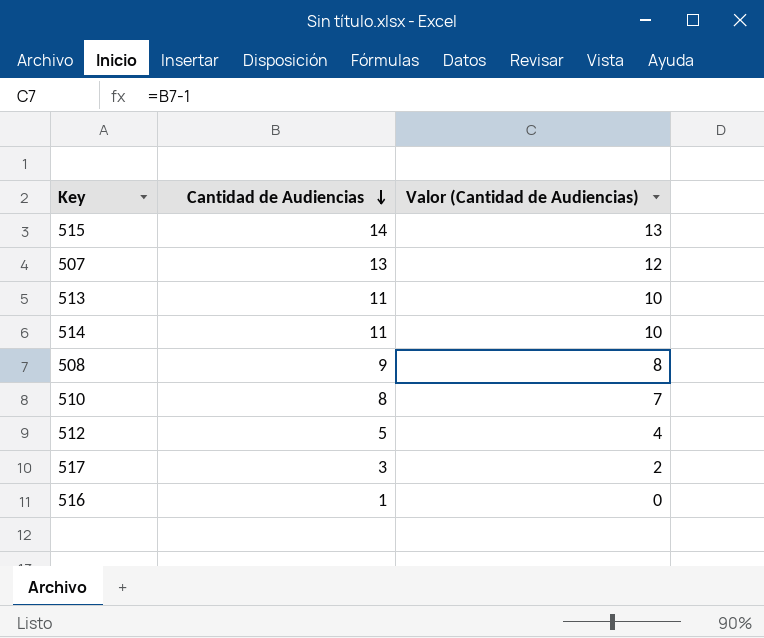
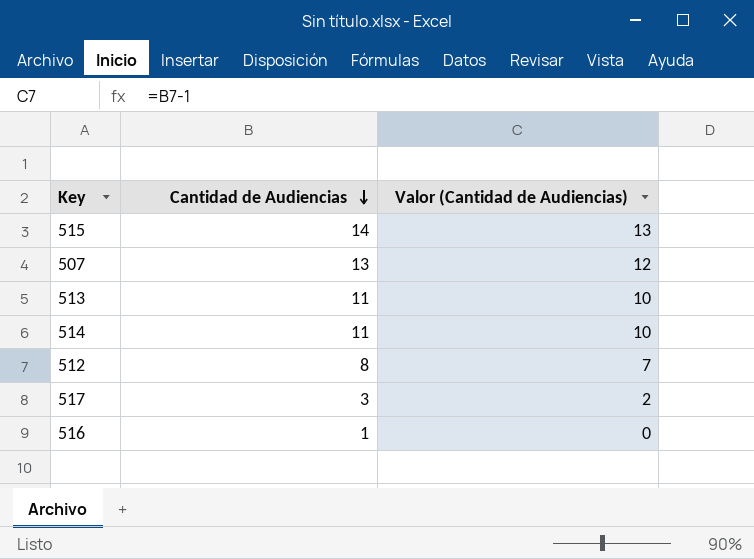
row 508: 9 | 8 -> none
row 510: 8 | 7 -> none
512 | Cantidad de Audiencias: 5 -> 8
512 | Valor (Cantidad de Audiencias): 4 -> 7

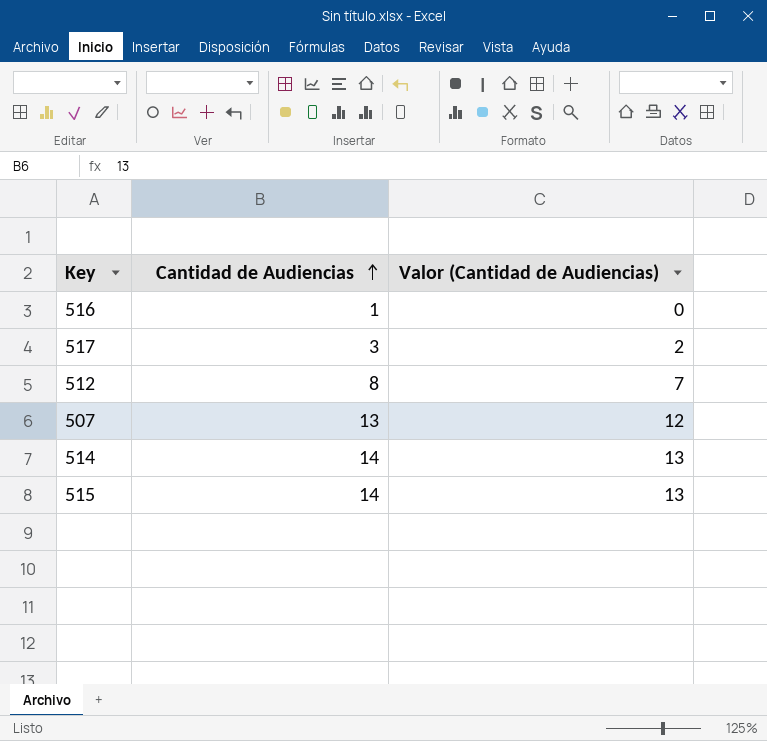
row order: Cantidad de Audiencias descending -> Cantidad de Audiencias ascending
row 513: 11 | 10 -> none
514 | Cantidad de Audiencias: 11 -> 14
514 | Valor (Cantidad de Audiencias): 10 -> 13

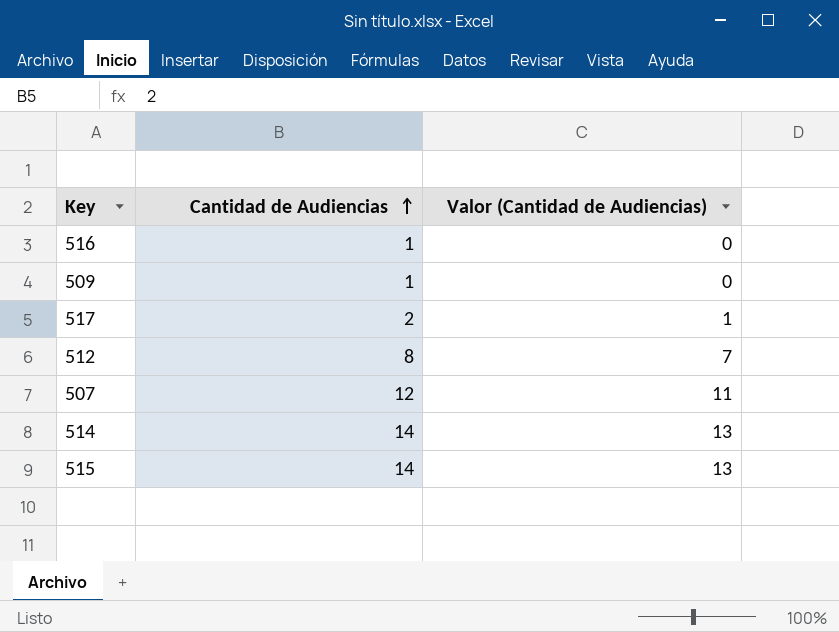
row 509: none -> 1 | 0
517 | Cantidad de Audiencias: 3 -> 2
517 | Valor (Cantidad de Audiencias): 2 -> 1
507 | Cantidad de Audiencias: 13 -> 12
507 | Valor (Cantidad de Audiencias): 12 -> 11

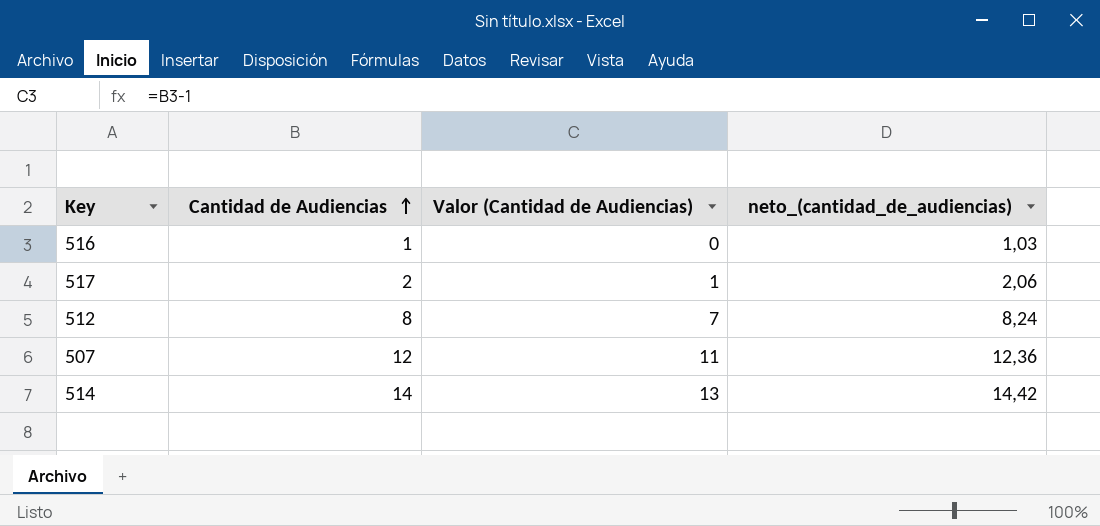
column neto_(cantidad_de_audiencias) | formula: none -> [Cantidad de Audiencias] * 1,03
row 509: 1 | 0 -> none
row 515: 14 | 13 -> none

